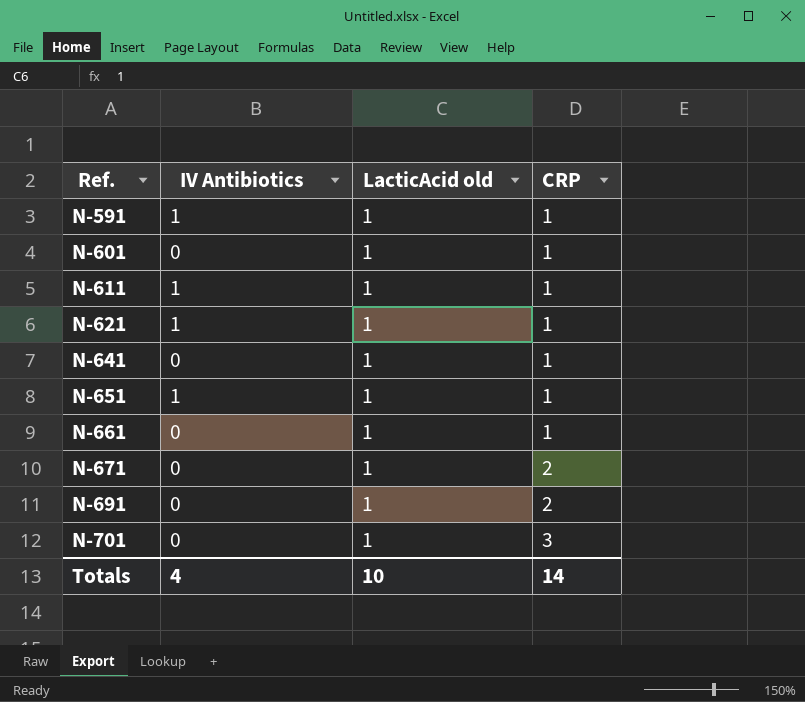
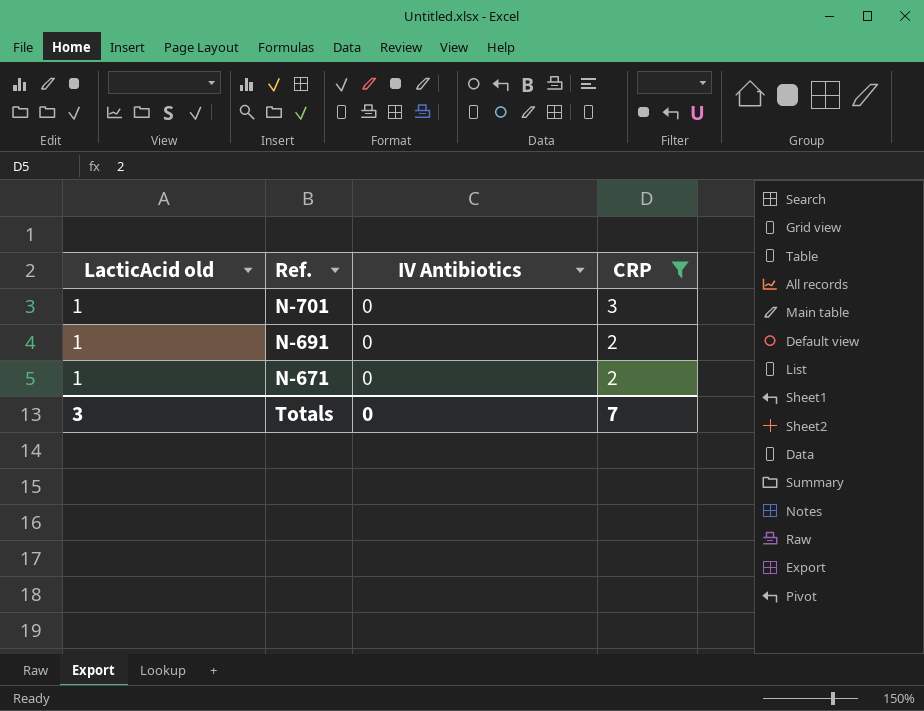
filter: none -> CRP != 1
row order: Ref. ascending -> Ref. descending
column LacticAcid old | position: 3 -> 1
Totals | LacticAcid old: 10 -> 3
Totals | IV Antibiotics: 4 -> 0
Totals | CRP: 14 -> 7

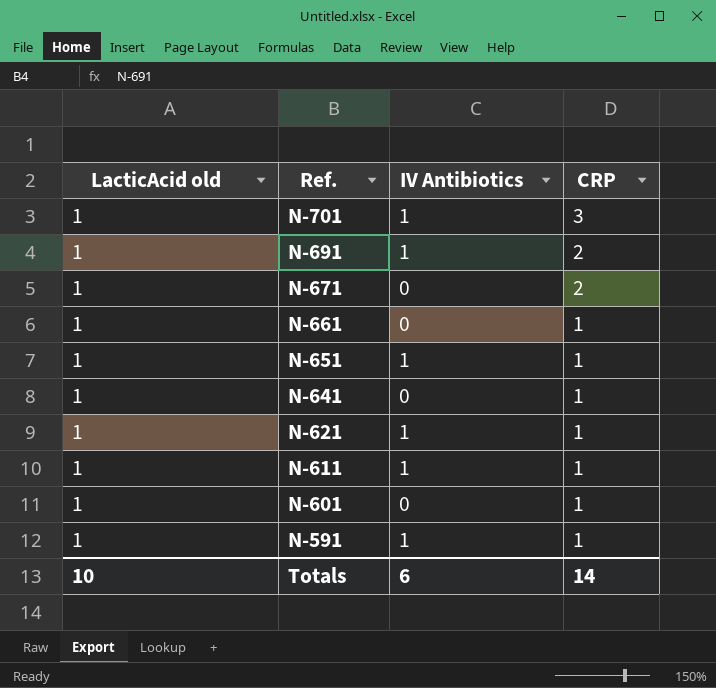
filter: CRP != 1 -> none
N-701 | IV Antibiotics: 0 -> 1
N-691 | IV Antibiotics: 0 -> 1
Totals | LacticAcid old: 3 -> 10
Totals | IV Antibiotics: 0 -> 6
Totals | CRP: 7 -> 14

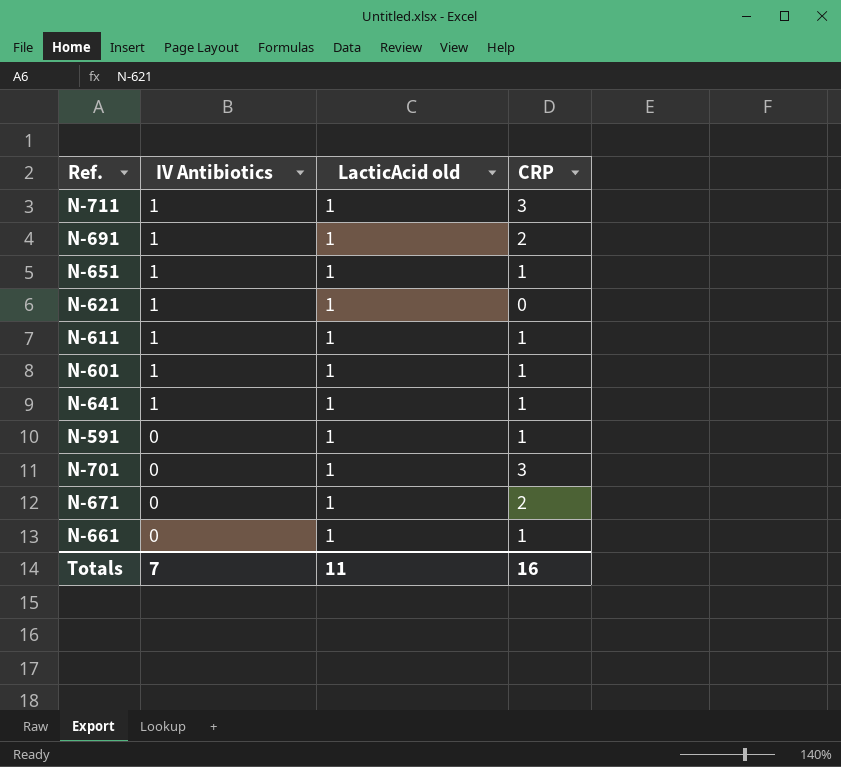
row order: Ref. descending -> IV Antibiotics descending
column LacticAcid old | position: 1 -> 3
row N-711: none -> 1 | 1 | 3
N-621 | CRP: 1 -> 0
N-601 | IV Antibiotics: 0 -> 1
N-641 | IV Antibiotics: 0 -> 1
N-591 | IV Antibiotics: 1 -> 0
N-701 | IV Antibiotics: 1 -> 0
Totals | IV Antibiotics: 6 -> 7
Totals | LacticAcid old: 10 -> 11
Totals | CRP: 14 -> 16

